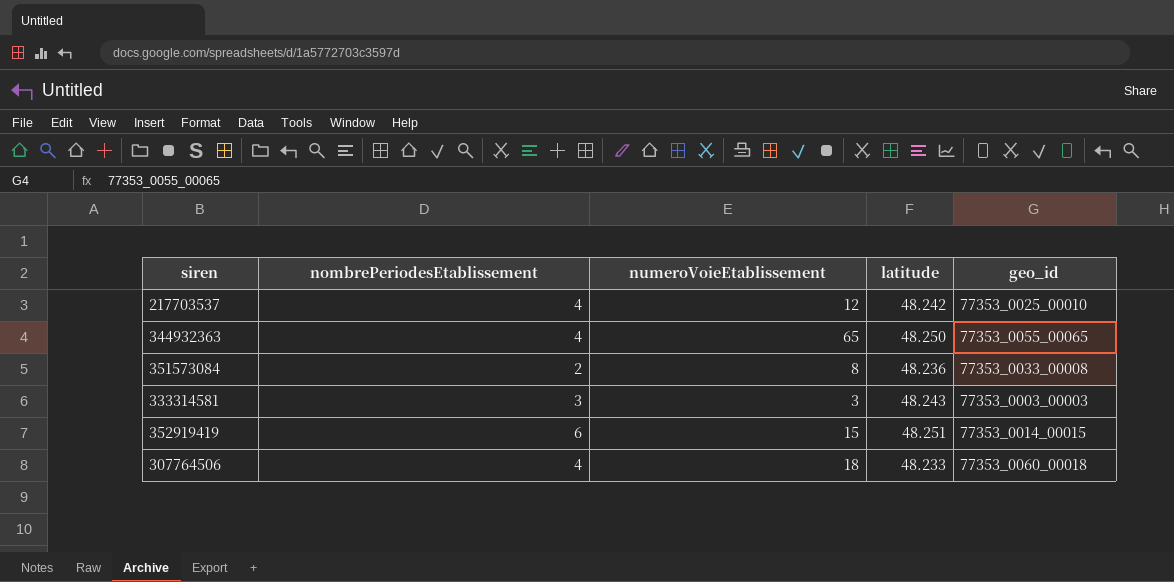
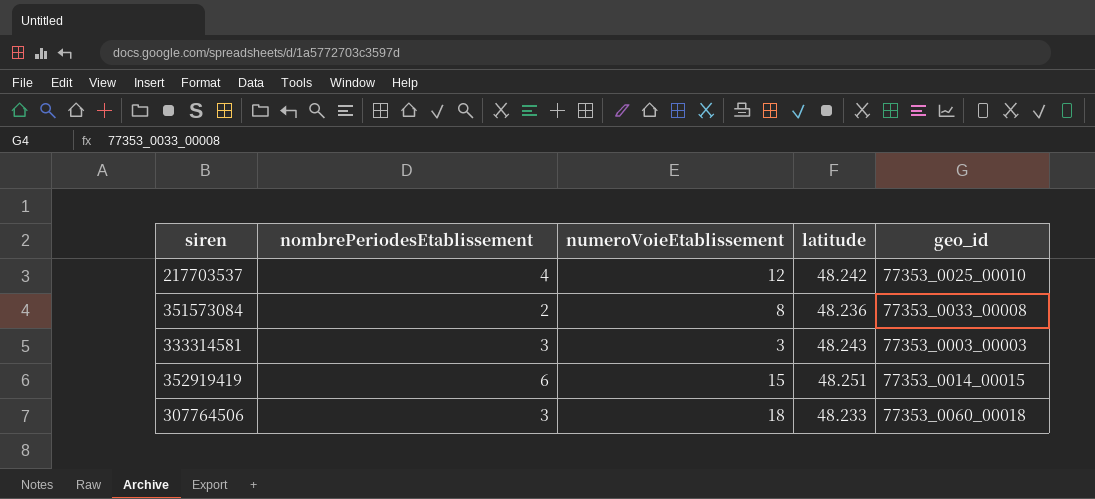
row 344932363: 4 | 65 | 48.250 | 77353_0055_00065 -> none
307764506 | nombrePeriodesEtablissement: 4 -> 3

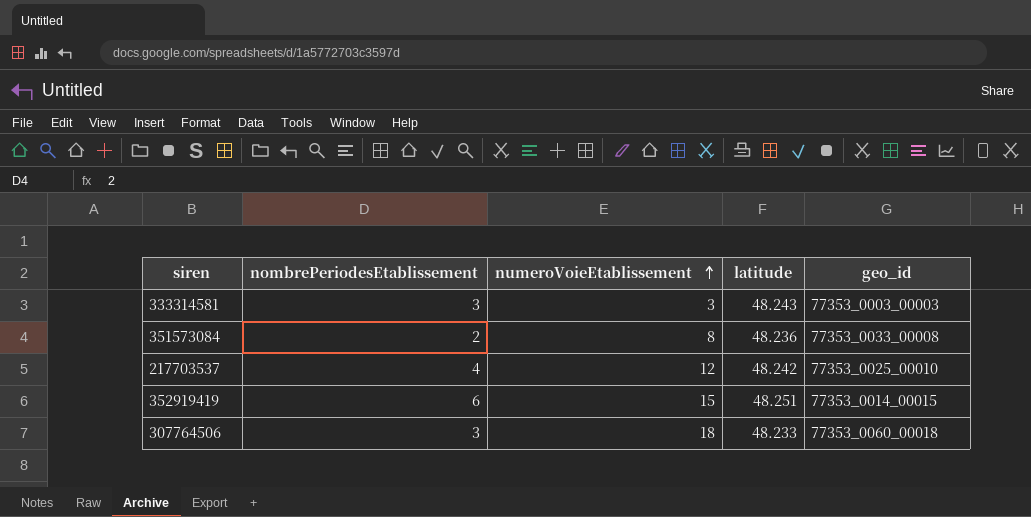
row order: none -> numeroVoieEtablissement ascending

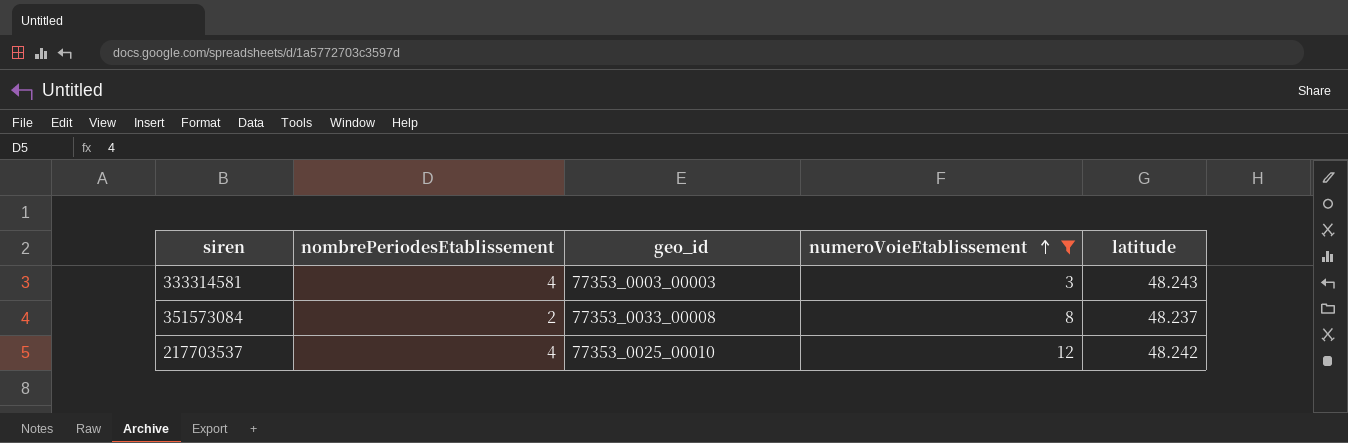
filter: none -> numeroVoieEtablissement <= 12
column geo_id | position: 5 -> 3
333314581 | nombrePeriodesEtablissement: 3 -> 4
351573084 | latitude: 48.236 -> 48.237

